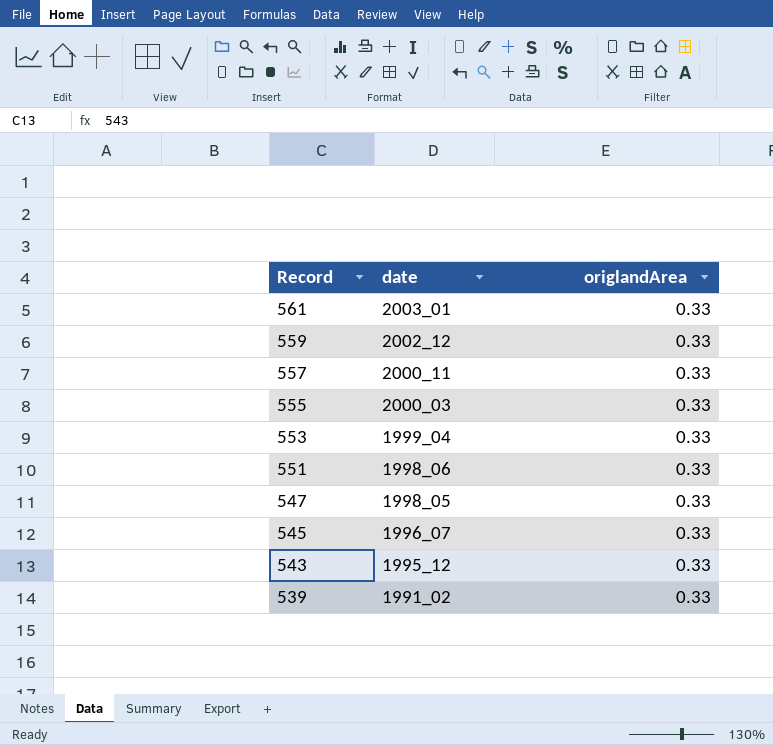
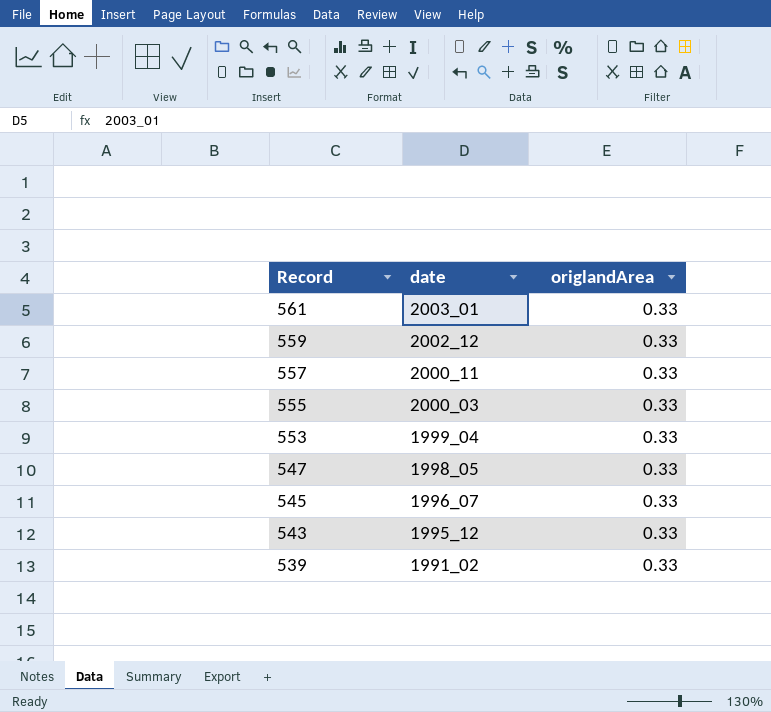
row 551: 1998_06 | 0.33 -> none

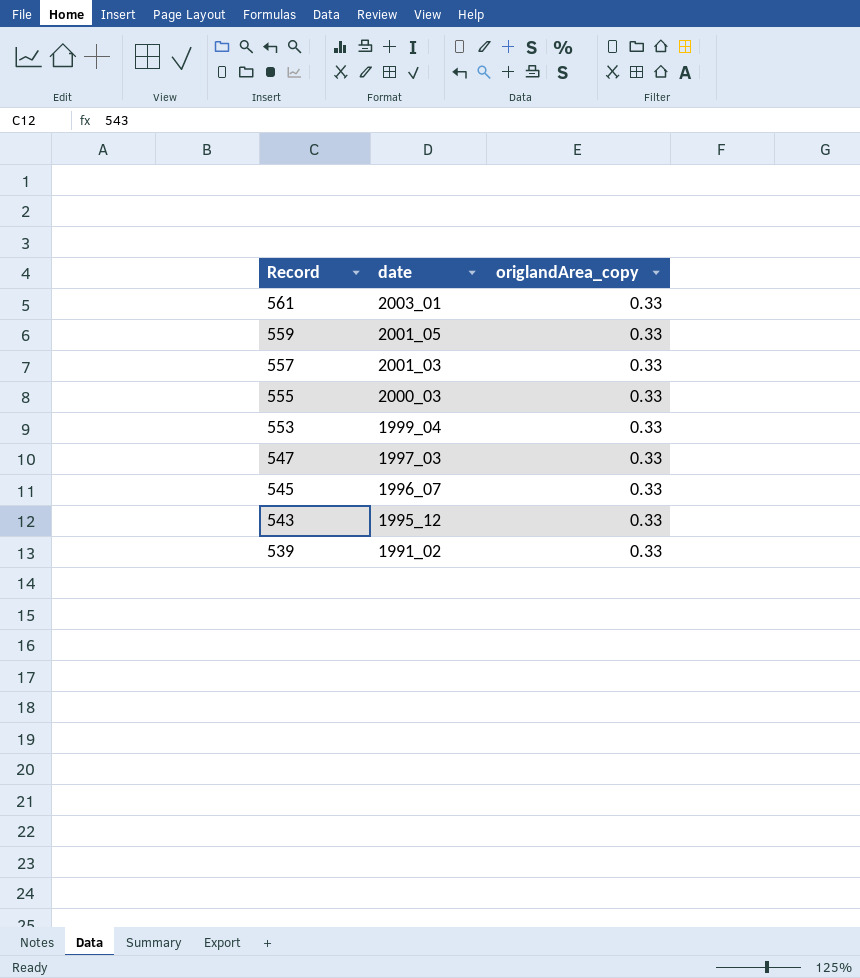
column name: origlandArea -> origlandArea_copy
559 | date: 2002_12 -> 2001_05
557 | date: 2000_11 -> 2001_03
547 | date: 1998_05 -> 1997_03

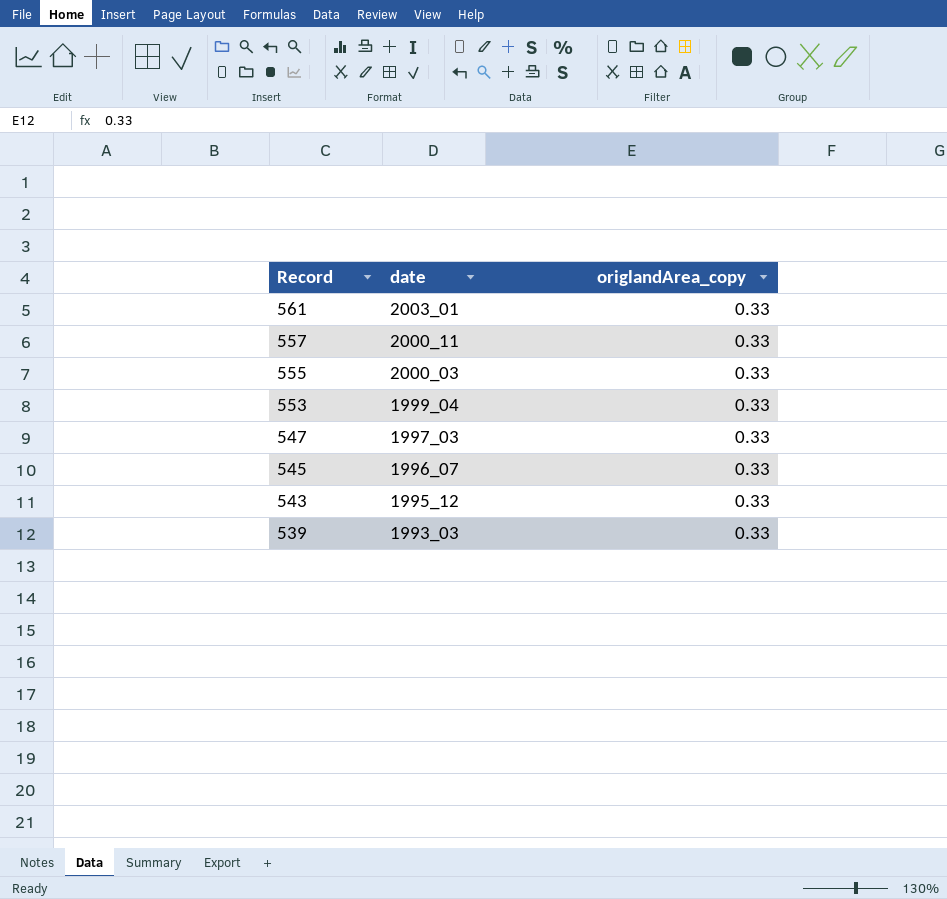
row 559: 2001_05 | 0.33 -> none
557 | date: 2001_03 -> 2000_11
539 | date: 1991_02 -> 1993_03

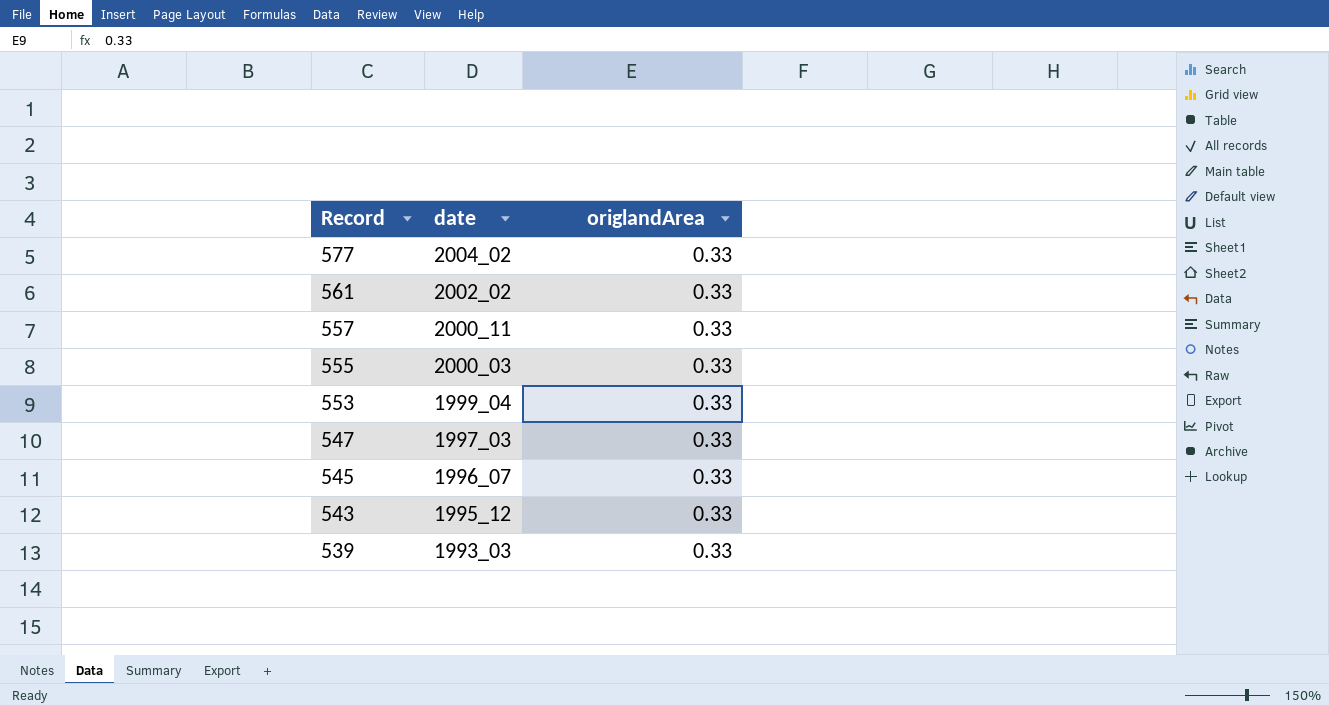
column name: origlandArea_copy -> origlandArea
row 577: none -> 2004_02 | 0.33
561 | date: 2003_01 -> 2002_02

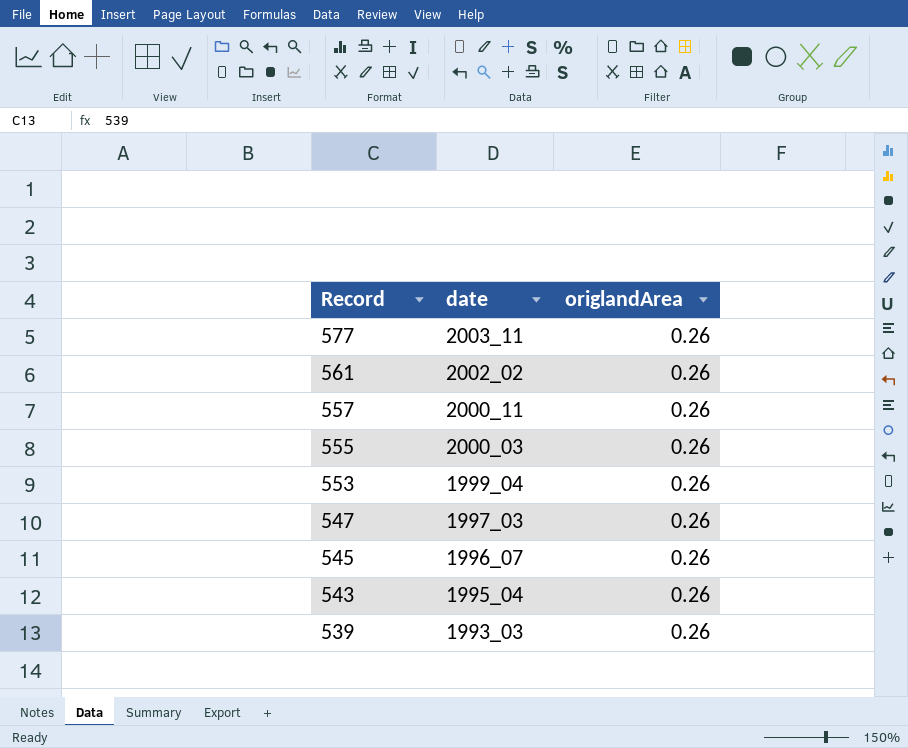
577 | date: 2004_02 -> 2003_11
577 | origlandArea: 0.33 -> 0.26
561 | origlandArea: 0.33 -> 0.26
557 | origlandArea: 0.33 -> 0.26
555 | origlandArea: 0.33 -> 0.26
553 | origlandArea: 0.33 -> 0.26
547 | origlandArea: 0.33 -> 0.26
545 | origlandArea: 0.33 -> 0.26
543 | date: 1995_12 -> 1995_04
543 | origlandArea: 0.33 -> 0.26
539 | origlandArea: 0.33 -> 0.26

